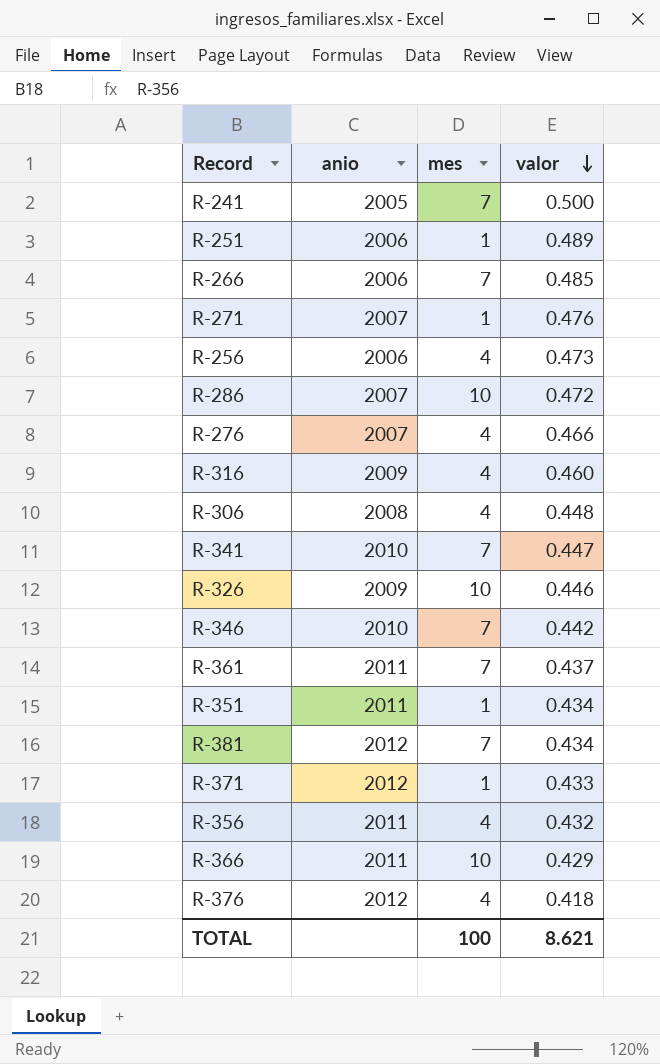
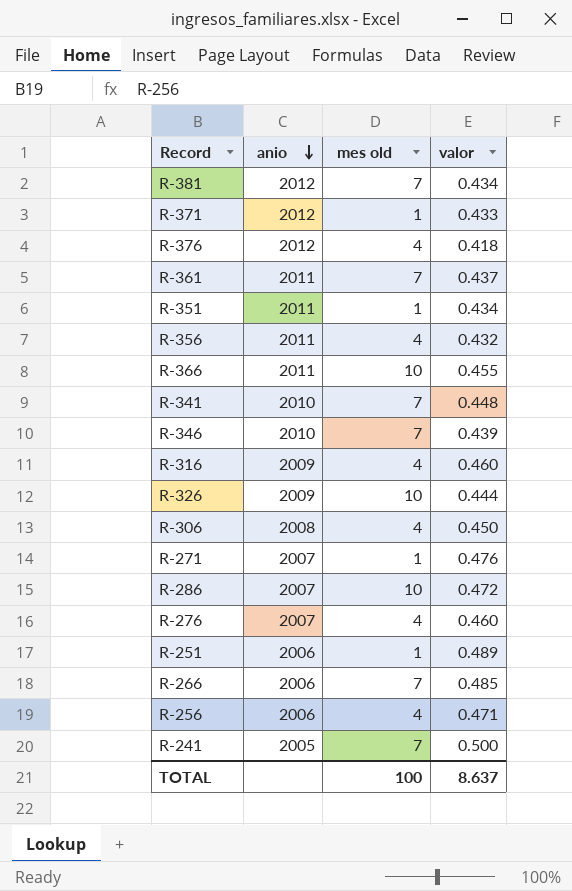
row order: valor descending -> anio descending
column name: mes -> mes old
R-366 | valor: 0.429 -> 0.455
R-341 | valor: 0.447 -> 0.448
R-346 | valor: 0.442 -> 0.439
R-326 | valor: 0.446 -> 0.444
R-306 | valor: 0.448 -> 0.450
R-276 | valor: 0.466 -> 0.460
R-256 | valor: 0.473 -> 0.471
TOTAL | valor: 8.621 -> 8.637

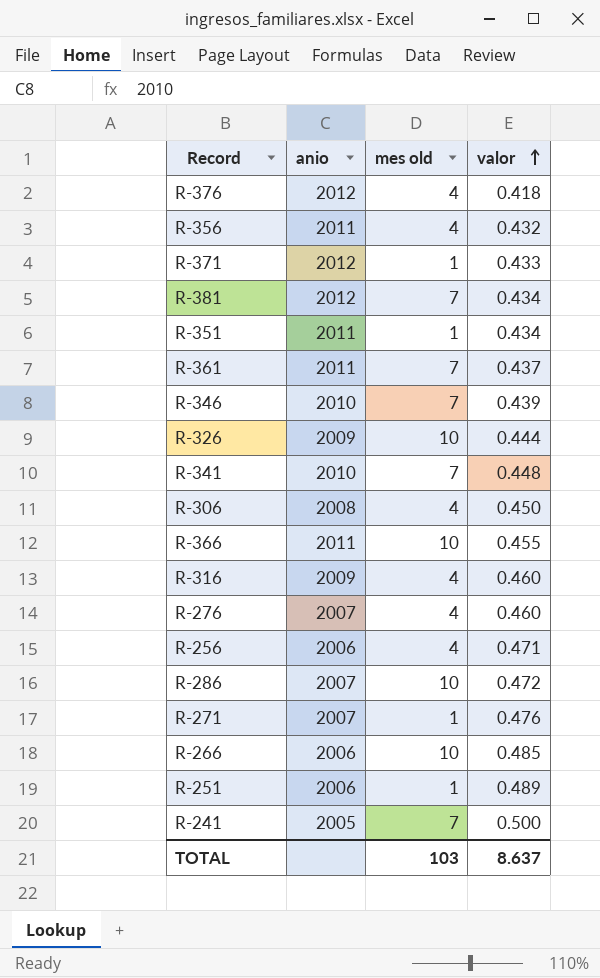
row order: anio descending -> valor ascending
R-266 | mes old: 7 -> 10
TOTAL | mes old: 100 -> 103

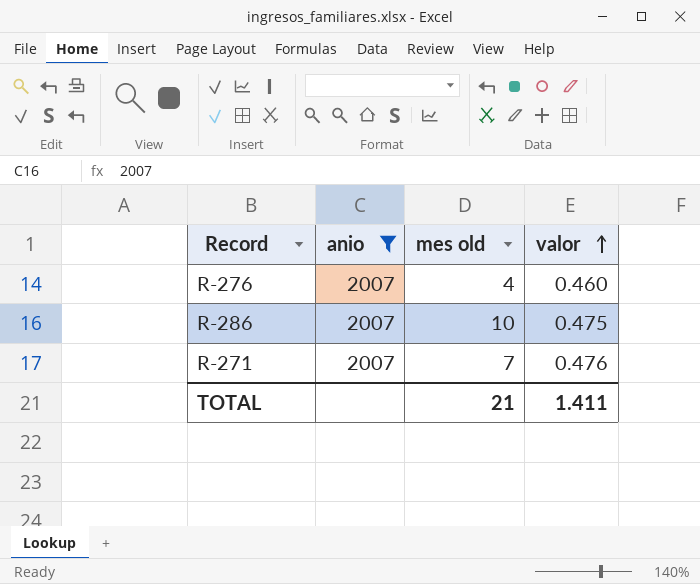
filter: none -> anio = 2007
R-286 | valor: 0.472 -> 0.475
R-271 | mes old: 1 -> 7
TOTAL | mes old: 103 -> 21
TOTAL | valor: 8.637 -> 1.411

